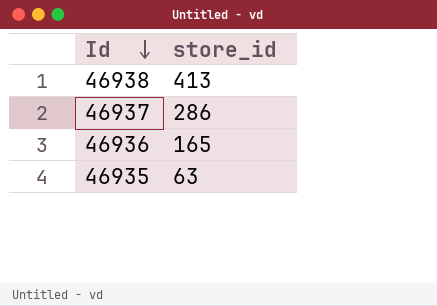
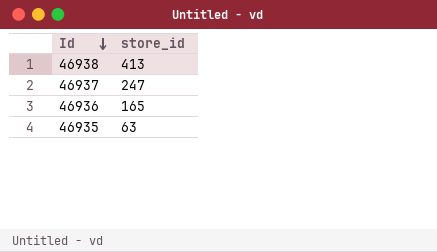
46937 | store_id: 286 -> 247

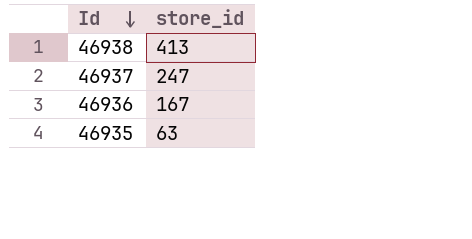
46936 | store_id: 165 -> 167

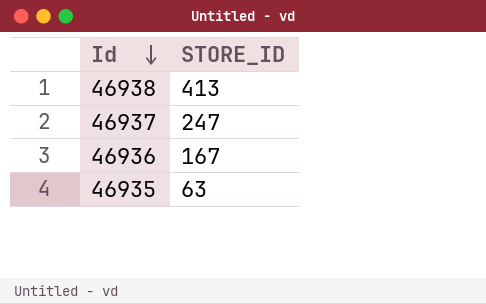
column name: store_id -> STORE_ID

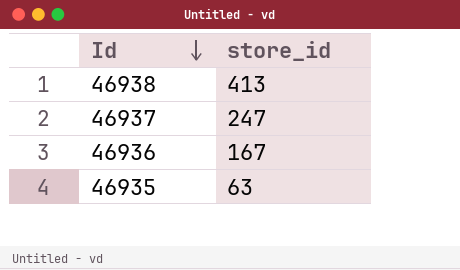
column name: STORE_ID -> store_id

